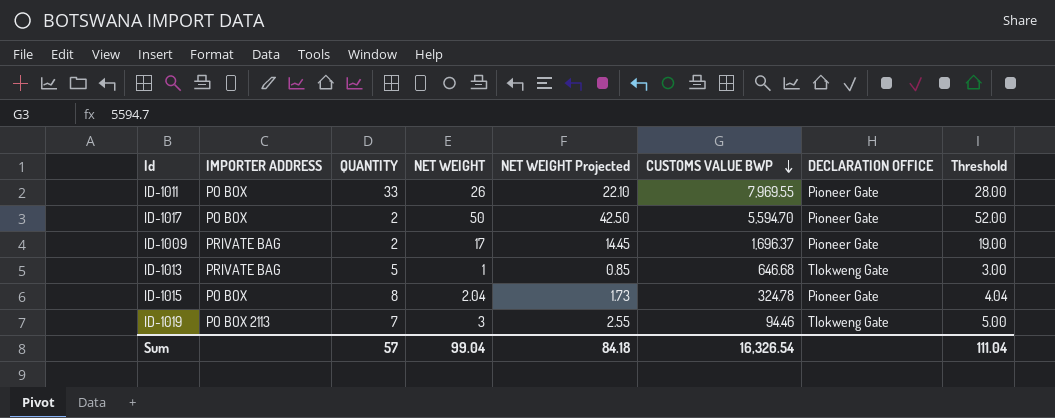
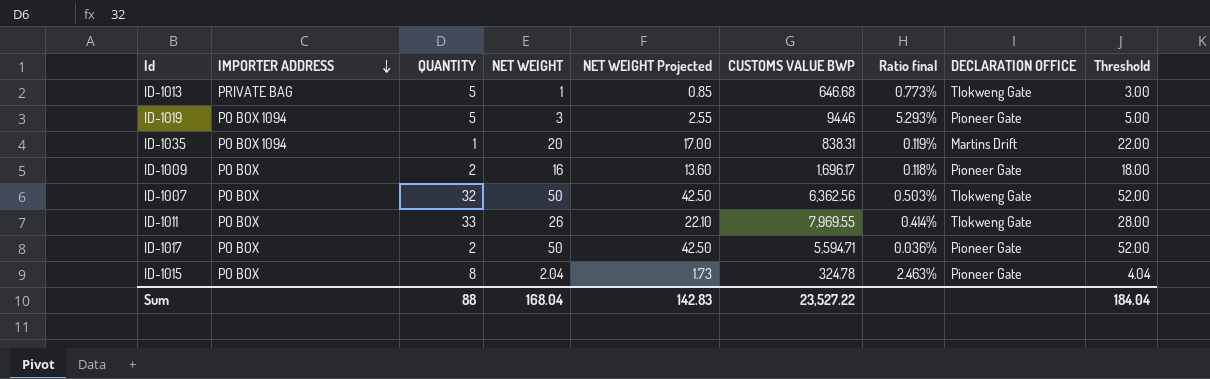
row order: CUSTOMS VALUE BWP descending -> IMPORTER ADDRESS descending
column Ratio final | formula: none -> [QUANTITY] / [CUSTOMS VALUE BWP]
ID-1019 | IMPORTER ADDRESS: PO BOX 2113 -> PO BOX 1094
ID-1019 | QUANTITY: 7 -> 5
ID-1019 | DECLARATION OFFICE: Tlokweng Gate -> Pioneer Gate
row ID-1035: none -> PO BOX 1094 | 1 | 20 | 17.00 | 838.31 | 0.119% | Martins Drift | 22.00
ID-1009 | IMPORTER ADDRESS: PRIVATE BAG -> PO BOX
ID-1009 | NET WEIGHT: 17 -> 16
ID-1009 | NET WEIGHT Projected: 14.45 -> 13.60
ID-1009 | CUSTOMS VALUE BWP: 1,696.37 -> 1,696.17
ID-1009 | Threshold: 19.00 -> 18.00
row ID-1007: none -> PO BOX | 32 | 50 | 42.50 | 6,362.56 | 0.503% | Tlokweng Gate | 52.00
ID-1011 | DECLARATION OFFICE: Pioneer Gate -> Tlokweng Gate
ID-1017 | CUSTOMS VALUE BWP: 5,594.70 -> 5,594.71
Sum | QUANTITY: 57 -> 88
Sum | NET WEIGHT: 99.04 -> 168.04
Sum | NET WEIGHT Projected: 84.18 -> 142.83
Sum | CUSTOMS VALUE BWP: 16,326.54 -> 23,527.22
Sum | Threshold: 111.04 -> 184.04

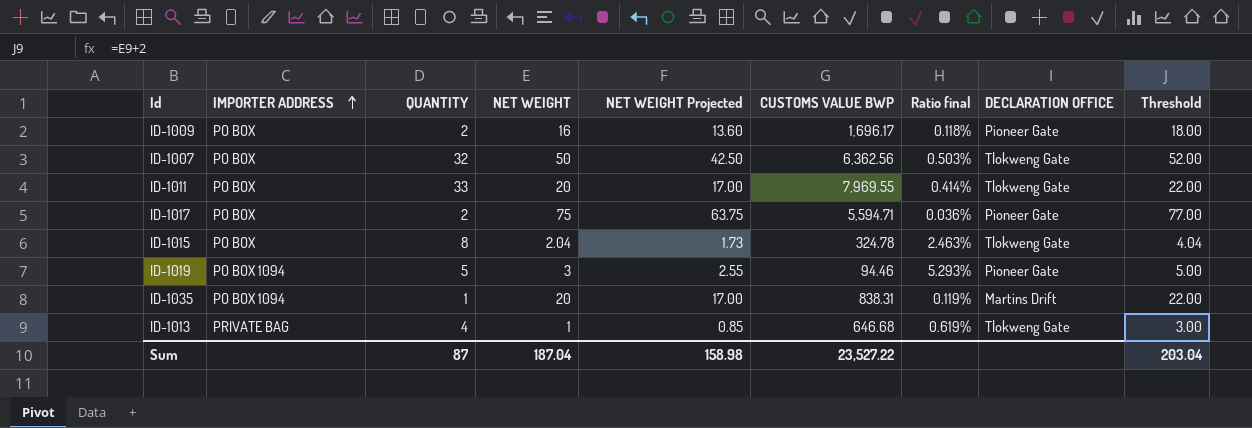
row order: IMPORTER ADDRESS descending -> IMPORTER ADDRESS ascending
ID-1011 | NET WEIGHT: 26 -> 20
ID-1011 | NET WEIGHT Projected: 22.10 -> 17.00
ID-1011 | Threshold: 28.00 -> 22.00
ID-1017 | NET WEIGHT: 50 -> 75
ID-1017 | NET WEIGHT Projected: 42.50 -> 63.75
ID-1017 | Threshold: 52.00 -> 77.00
ID-1015 | DECLARATION OFFICE: Pioneer Gate -> Tlokweng Gate
ID-1013 | QUANTITY: 5 -> 4
ID-1013 | Ratio final: 0.773% -> 0.619%
Sum | QUANTITY: 88 -> 87
Sum | NET WEIGHT: 168.04 -> 187.04
Sum | NET WEIGHT Projected: 142.83 -> 158.98
Sum | Threshold: 184.04 -> 203.04

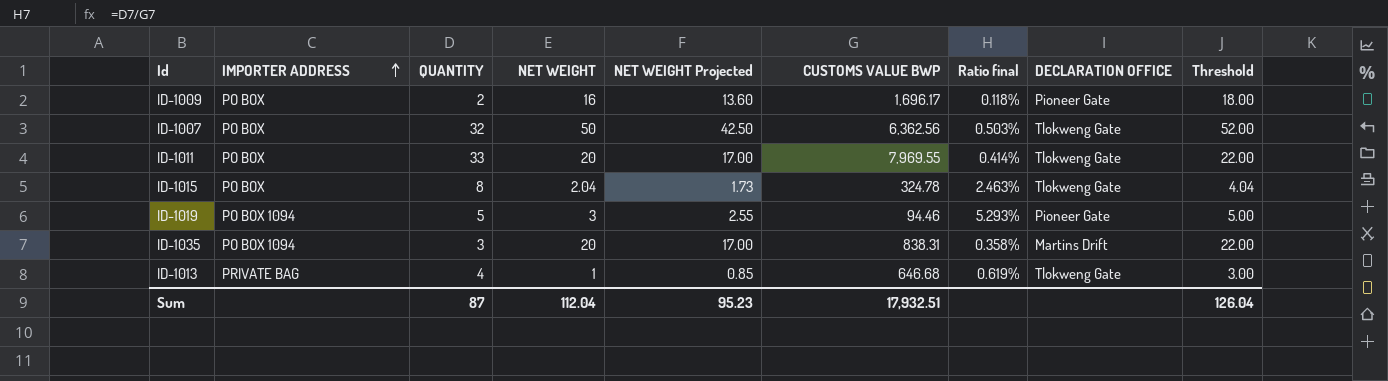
row ID-1017: PO BOX | 2 | 75 | 63.75 | 5,594.71 | 0.036% | Pioneer Gate | 77.00 -> none
ID-1035 | QUANTITY: 1 -> 3
ID-1035 | Ratio final: 0.119% -> 0.358%
Sum | NET WEIGHT: 187.04 -> 112.04
Sum | NET WEIGHT Projected: 158.98 -> 95.23
Sum | CUSTOMS VALUE BWP: 23,527.22 -> 17,932.51
Sum | Threshold: 203.04 -> 126.04

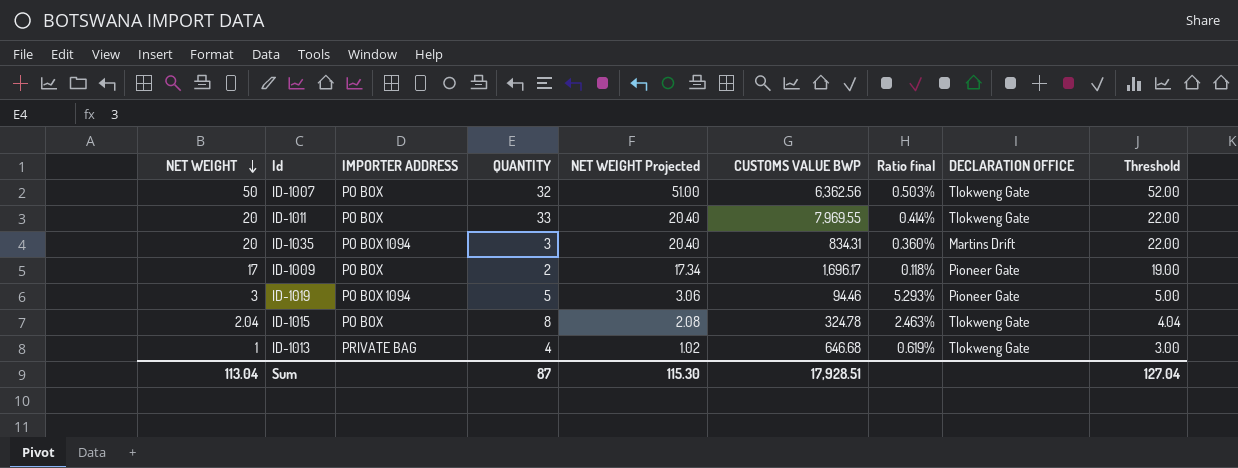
row order: IMPORTER ADDRESS ascending -> NET WEIGHT descending
column NET WEIGHT | position: 4 -> 1
column NET WEIGHT Projected | formula: [NET WEIGHT] * 0.85 -> [NET WEIGHT] * 1.02
ID-1035 | CUSTOMS VALUE BWP: 838.31 -> 834.31
ID-1035 | Ratio final: 0.358% -> 0.360%
ID-1009 | NET WEIGHT: 16 -> 17
ID-1009 | Threshold: 18.00 -> 19.00
Sum | NET WEIGHT: 112.04 -> 113.04
Sum | NET WEIGHT Projected: 95.23 -> 115.30
Sum | CUSTOMS VALUE BWP: 17,932.51 -> 17,928.51
Sum | Threshold: 126.04 -> 127.04

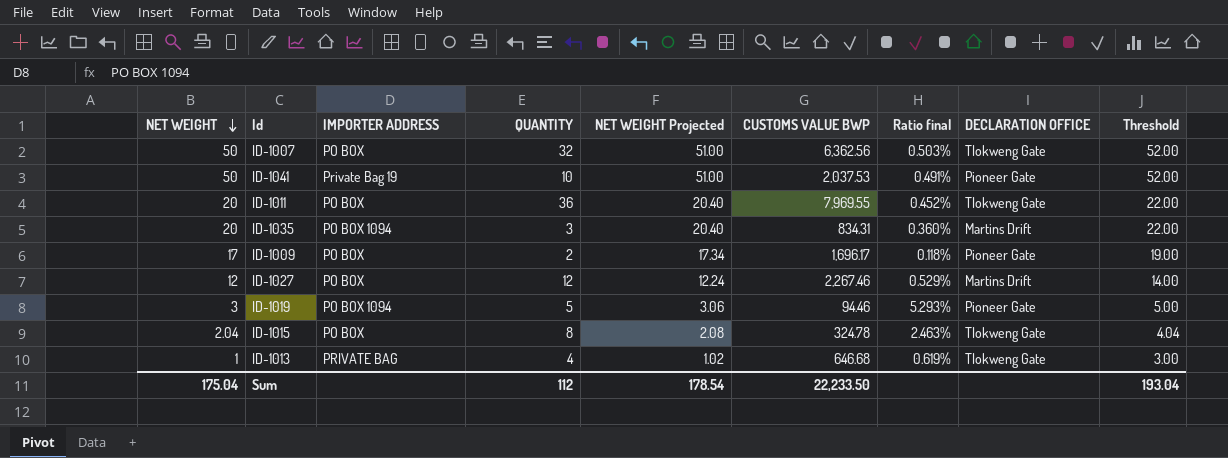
row ID-1041: none -> 50 | Private Bag 19 | 10 | 51.00 | 2,037.53 | 0.491% | Pioneer Gate | 52.00
ID-1011 | QUANTITY: 33 -> 36
ID-1011 | Ratio final: 0.414% -> 0.452%
row ID-1027: none -> 12 | PO BOX | 12 | 12.24 | 2,267.46 | 0.529% | Martins Drift | 14.00
Sum | NET WEIGHT: 113.04 -> 175.04
Sum | QUANTITY: 87 -> 112
Sum | NET WEIGHT Projected: 115.30 -> 178.54
Sum | CUSTOMS VALUE BWP: 17,928.51 -> 22,233.50
Sum | Threshold: 127.04 -> 193.04

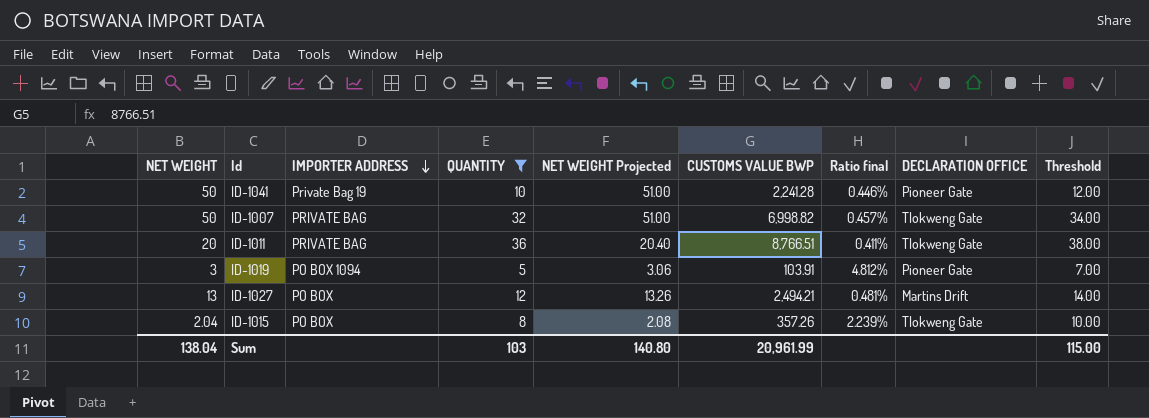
filter: none -> QUANTITY >= 5
row order: NET WEIGHT descending -> IMPORTER ADDRESS descending
column Threshold | formula: [NET WEIGHT] + 2 -> [QUANTITY] + 2
ID-1041 | CUSTOMS VALUE BWP: 2,037.53 -> 2,241.28
ID-1041 | Ratio final: 0.491% -> 0.446%
ID-1007 | IMPORTER ADDRESS: PO BOX -> PRIVATE BAG
ID-1007 | CUSTOMS VALUE BWP: 6,362.56 -> 6,998.82
ID-1007 | Ratio final: 0.503% -> 0.457%
ID-1011 | IMPORTER ADDRESS: PO BOX -> PRIVATE BAG
ID-1011 | CUSTOMS VALUE BWP: 7,969.55 -> 8,766.51
ID-1011 | Ratio final: 0.452% -> 0.411%
ID-1019 | CUSTOMS VALUE BWP: 94.46 -> 103.91
ID-1019 | Ratio final: 5.293% -> 4.812%
ID-1027 | NET WEIGHT: 12 -> 13
ID-1027 | NET WEIGHT Projected: 12.24 -> 13.26
ID-1027 | CUSTOMS VALUE BWP: 2,267.46 -> 2,494.21
ID-1027 | Ratio final: 0.529% -> 0.481%
ID-1015 | CUSTOMS VALUE BWP: 324.78 -> 357.26
ID-1015 | Ratio final: 2.463% -> 2.239%
Sum | NET WEIGHT: 175.04 -> 138.04
Sum | QUANTITY: 112 -> 103
Sum | NET WEIGHT Projected: 178.54 -> 140.80
Sum | CUSTOMS VALUE BWP: 22,233.50 -> 20,961.99
Sum | Threshold: 193.04 -> 115.00

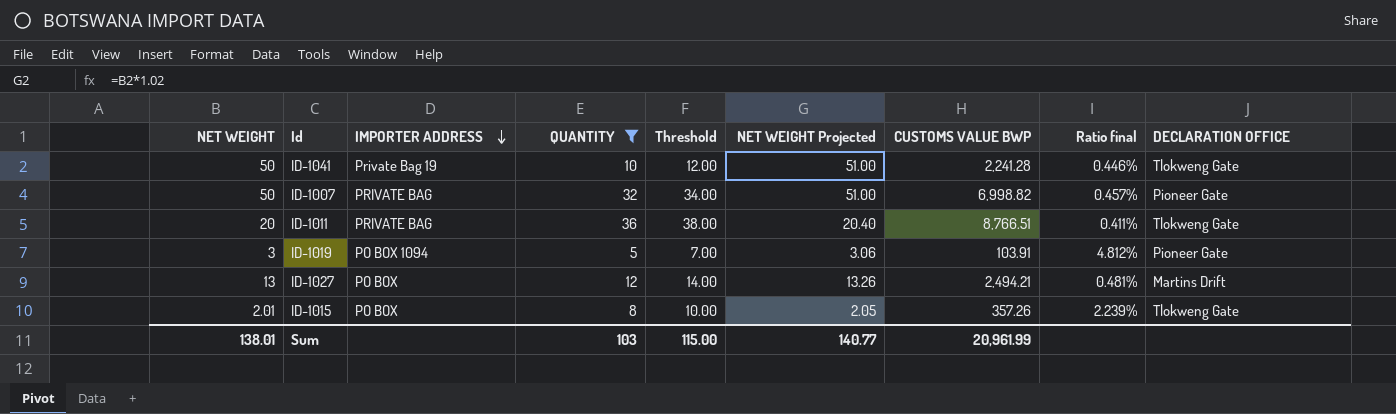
column Threshold | position: 9 -> 5
ID-1041 | DECLARATION OFFICE: Pioneer Gate -> Tlokweng Gate
ID-1007 | DECLARATION OFFICE: Tlokweng Gate -> Pioneer Gate
ID-1015 | NET WEIGHT: 2.04 -> 2.01
ID-1015 | NET WEIGHT Projected: 2.08 -> 2.05
Sum | NET WEIGHT: 138.04 -> 138.01
Sum | NET WEIGHT Projected: 140.80 -> 140.77

